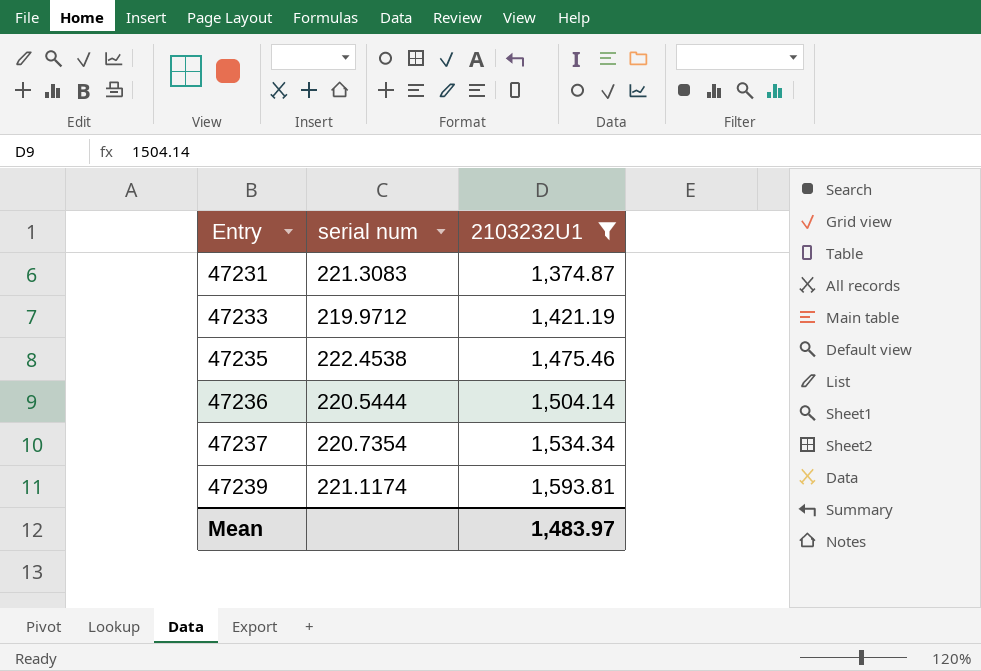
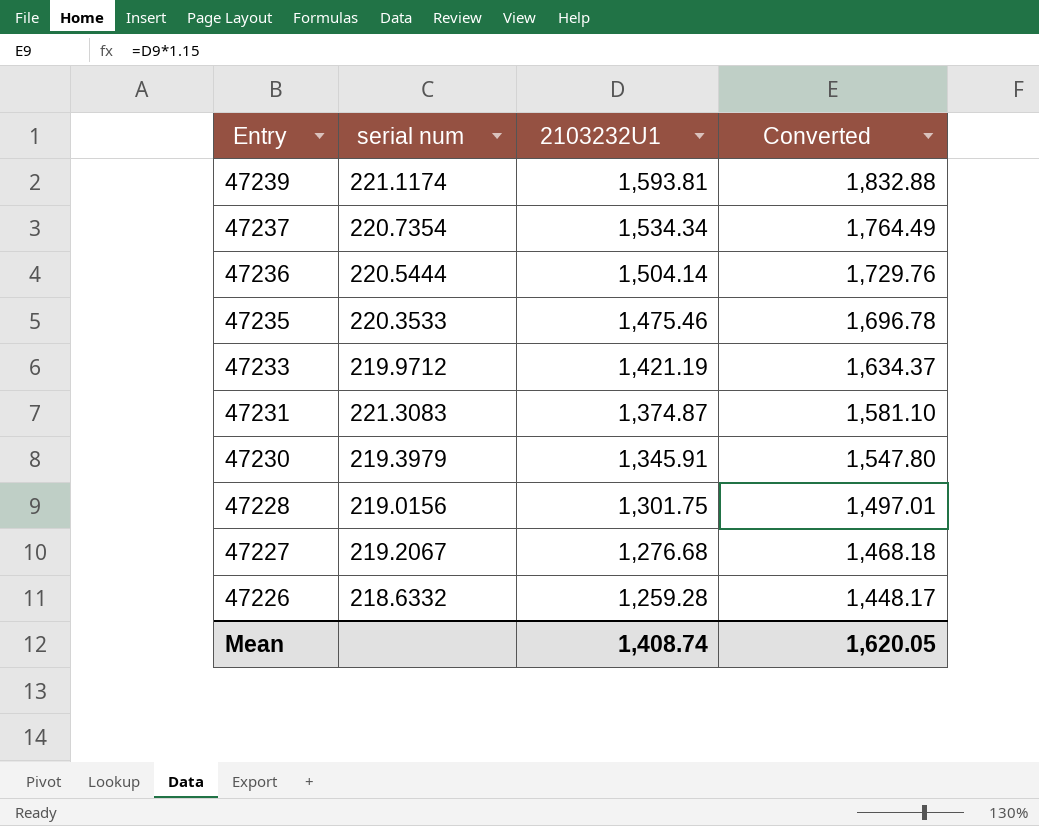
filter: 2103232U1 >= 1,374.87 -> none
row order: Entry ascending -> Entry descending
column Converted | formula: none -> [2103232U1] * 1.15
47235 | serial num: 222.4538 -> 220.3533
Mean | 2103232U1: 1,483.97 -> 1,408.74

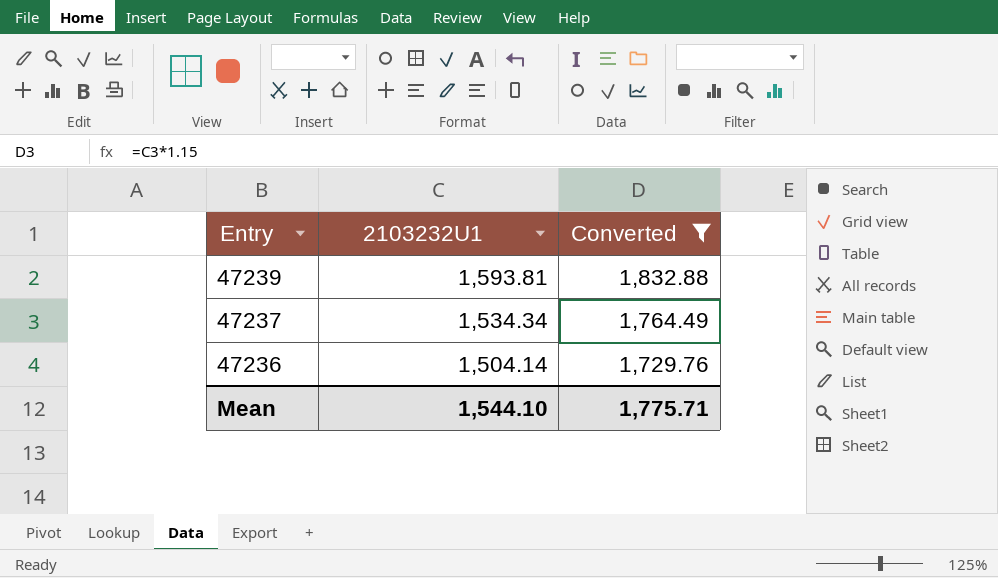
filter: none -> Converted >= 1,729.76
column serial num | position: 2 -> none
Mean | 2103232U1: 1,408.74 -> 1,544.10
Mean | Converted: 1,620.05 -> 1,775.71

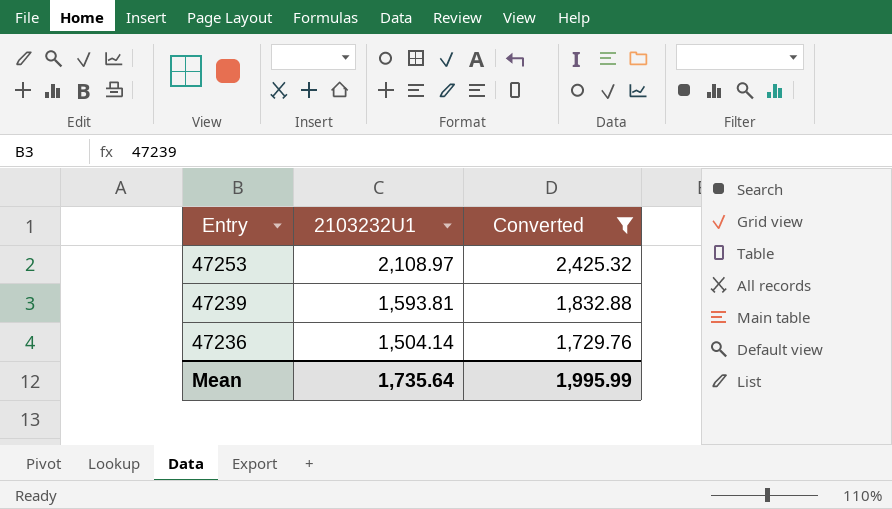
row 47237: 1,534.34 | 1,764.49 -> none
row 47253: none -> 2,108.97 | 2,425.32
Mean | 2103232U1: 1,544.10 -> 1,735.64
Mean | Converted: 1,775.71 -> 1,995.99

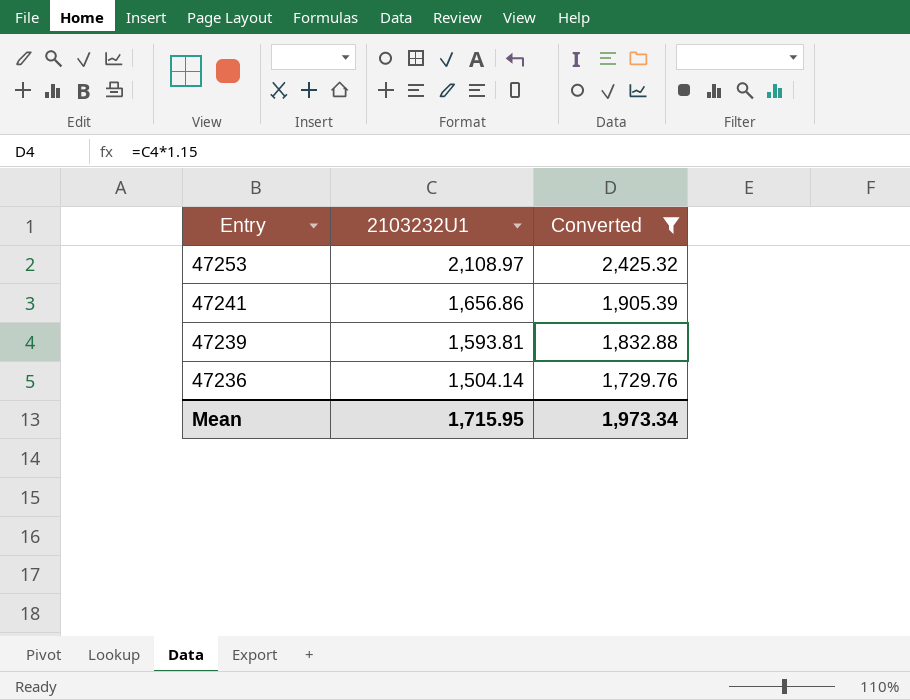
row 47241: none -> 1,656.86 | 1,905.39
Mean | 2103232U1: 1,735.64 -> 1,715.95
Mean | Converted: 1,995.99 -> 1,973.34

